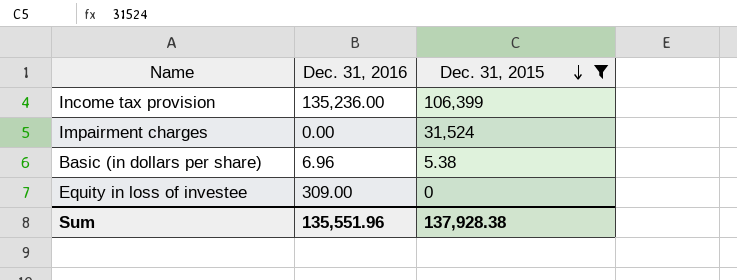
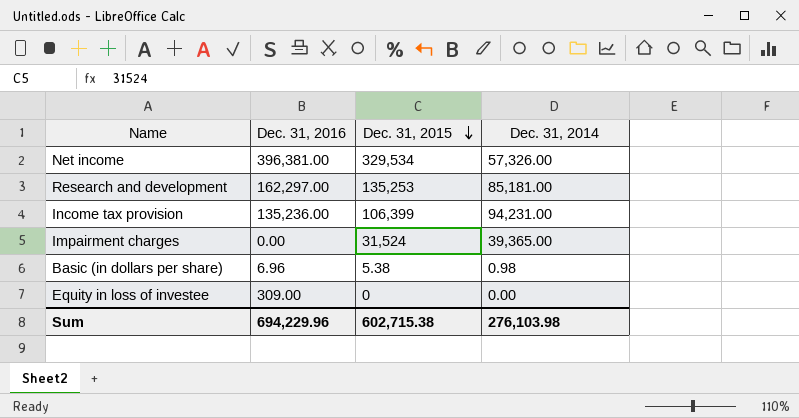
filter: Dec. 31, 2015 <= 106,399 -> none
column Dec. 31, 2014 | position: none -> 4
Sum | Dec. 31, 2016: 135,551.96 -> 694,229.96
Sum | Dec. 31, 2015: 137,928.38 -> 602,715.38

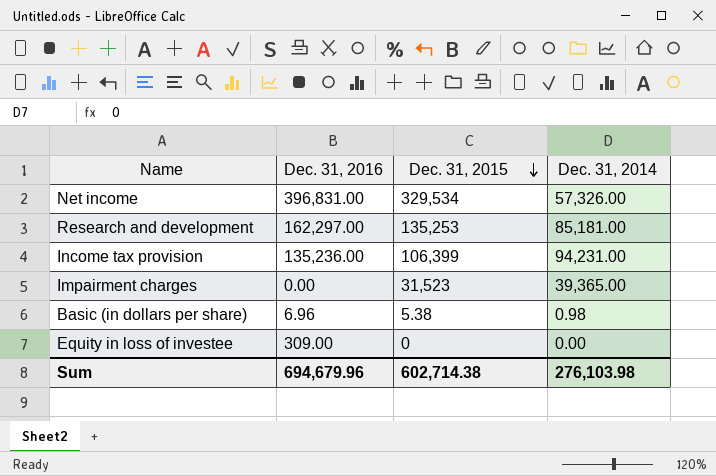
Net income | Dec. 31, 2016: 396,381.00 -> 396,831.00
Impairment charges | Dec. 31, 2015: 31,524 -> 31,523
Sum | Dec. 31, 2016: 694,229.96 -> 694,679.96
Sum | Dec. 31, 2015: 602,715.38 -> 602,714.38

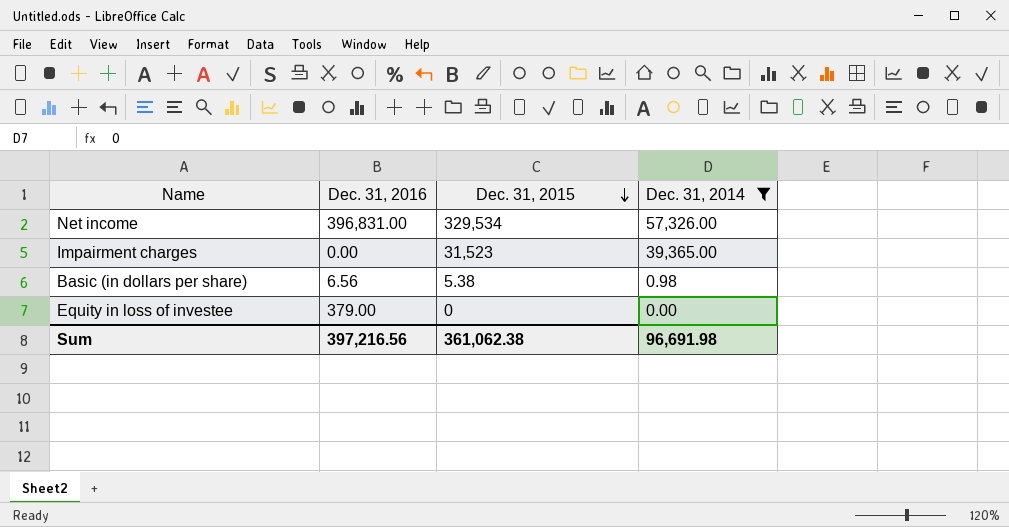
filter: none -> Dec. 31, 2014 <= 57,326.00
Basic (in dollars per share) | Dec. 31, 2016: 6.96 -> 6.56
Equity in loss of investee | Dec. 31, 2016: 309.00 -> 379.00
Sum | Dec. 31, 2016: 694,679.96 -> 397,216.56
Sum | Dec. 31, 2015: 602,714.38 -> 361,062.38
Sum | Dec. 31, 2014: 276,103.98 -> 96,691.98

